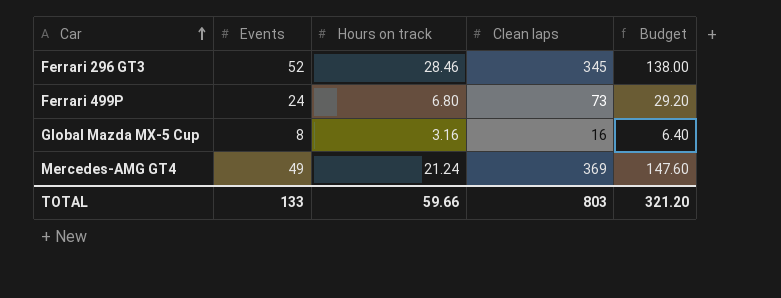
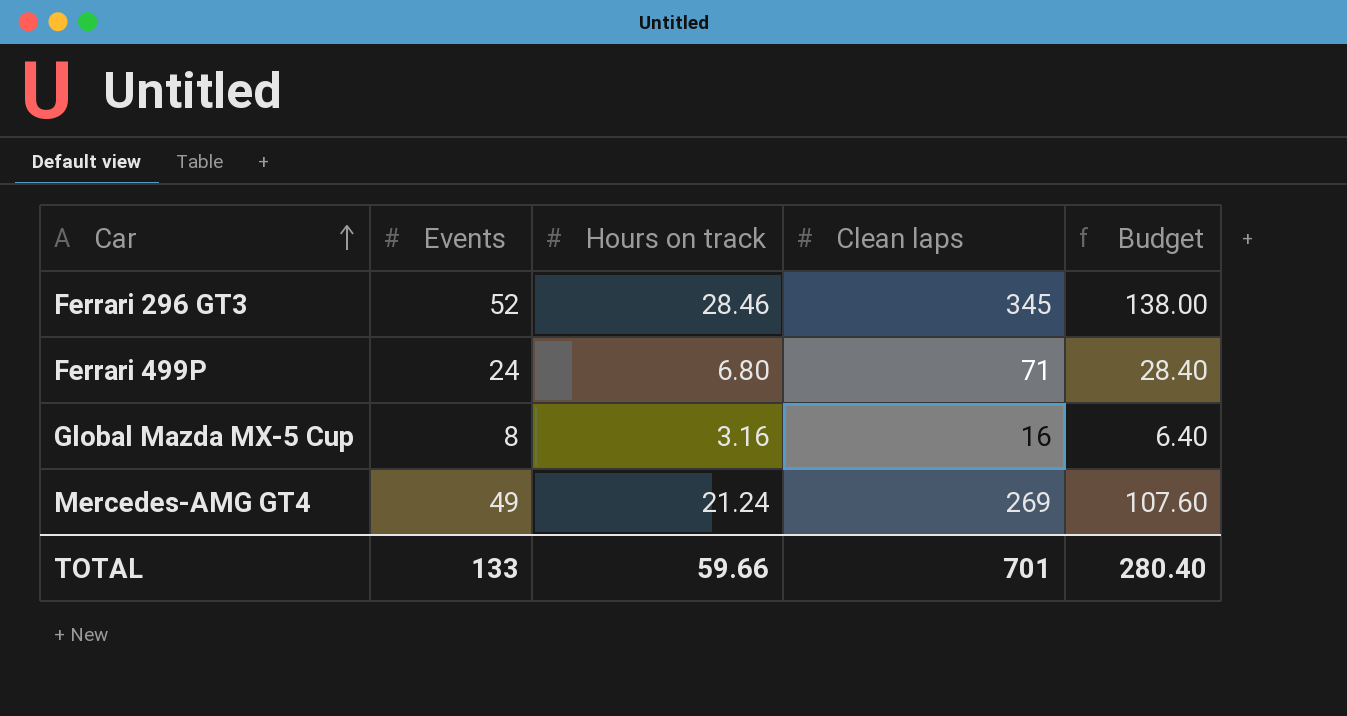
Ferrari 499P | Clean laps: 73 -> 71
Ferrari 499P | Budget: 29.20 -> 28.40
Mercedes-AMG GT4 | Clean laps: 369 -> 269
Mercedes-AMG GT4 | Budget: 147.60 -> 107.60
TOTAL | Clean laps: 803 -> 701
TOTAL | Budget: 321.20 -> 280.40

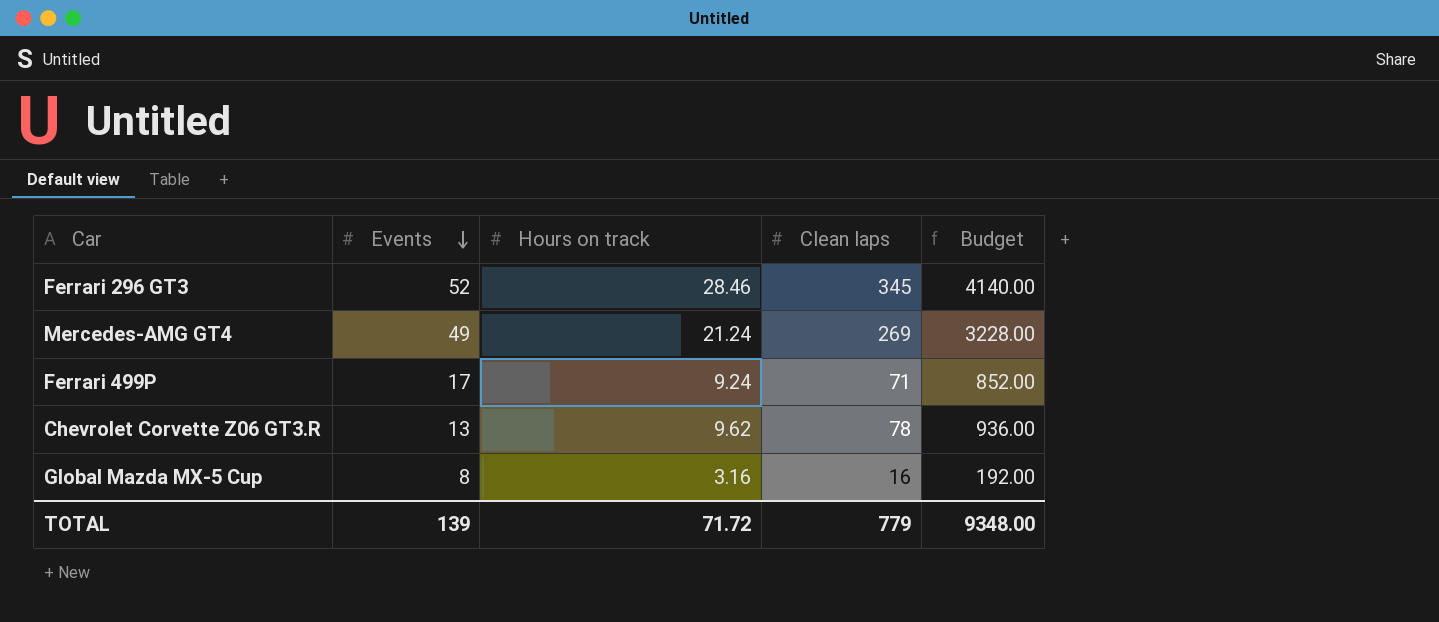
row order: Car ascending -> Events descending
column Budget | formula: [Clean laps] * 0.4 -> [Clean laps] * 12
Ferrari 499P | Events: 24 -> 17
Ferrari 499P | Hours on track: 6.80 -> 9.24
row Chevrolet Corvette Z06 GT3.R: none -> 13 | 9.62 | 78 | 936.00
TOTAL | Events: 133 -> 139
TOTAL | Hours on track: 59.66 -> 71.72
TOTAL | Clean laps: 701 -> 779
TOTAL | Budget: 280.40 -> 9348.00

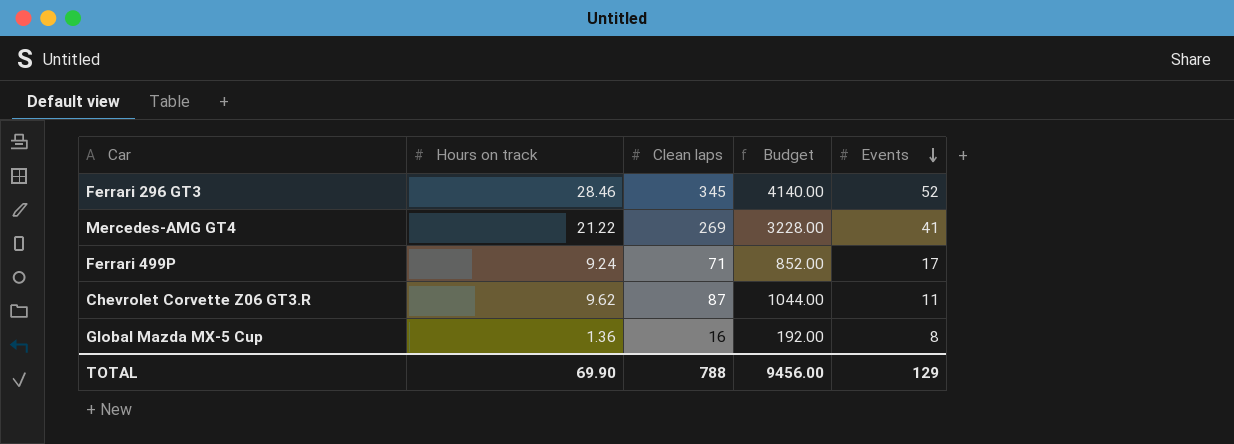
column Events | position: 2 -> 5
Mercedes-AMG GT4 | Hours on track: 21.24 -> 21.22
Mercedes-AMG GT4 | Events: 49 -> 41
Chevrolet Corvette Z06 GT3.R | Clean laps: 78 -> 87
Chevrolet Corvette Z06 GT3.R | Budget: 936.00 -> 1044.00
Chevrolet Corvette Z06 GT3.R | Events: 13 -> 11
Global Mazda MX-5 Cup | Hours on track: 3.16 -> 1.36
TOTAL | Hours on track: 71.72 -> 69.90
TOTAL | Clean laps: 779 -> 788
TOTAL | Budget: 9348.00 -> 9456.00
TOTAL | Events: 139 -> 129

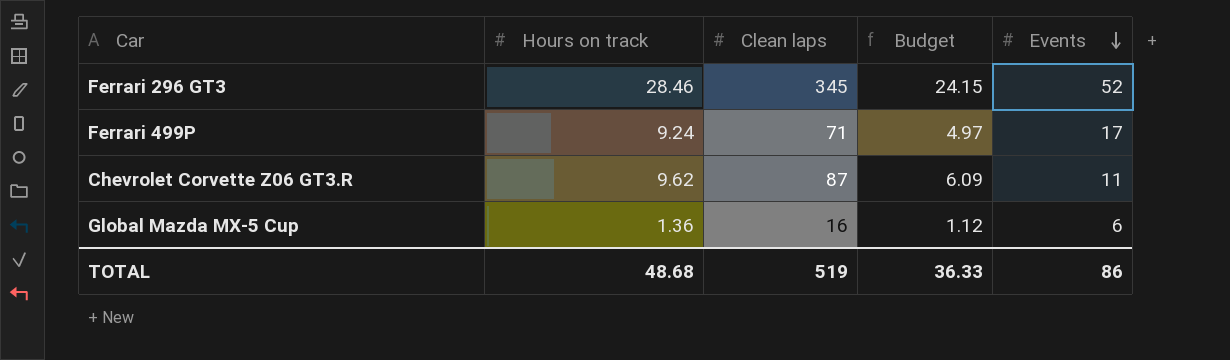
column Budget | formula: [Clean laps] * 12 -> [Clean laps] * 0.07
row Mercedes-AMG GT4: 21.22 | 269 | 3228.00 | 41 -> none
Global Mazda MX-5 Cup | Events: 8 -> 6
TOTAL | Hours on track: 69.90 -> 48.68
TOTAL | Clean laps: 788 -> 519
TOTAL | Budget: 9456.00 -> 36.33
TOTAL | Events: 129 -> 86

